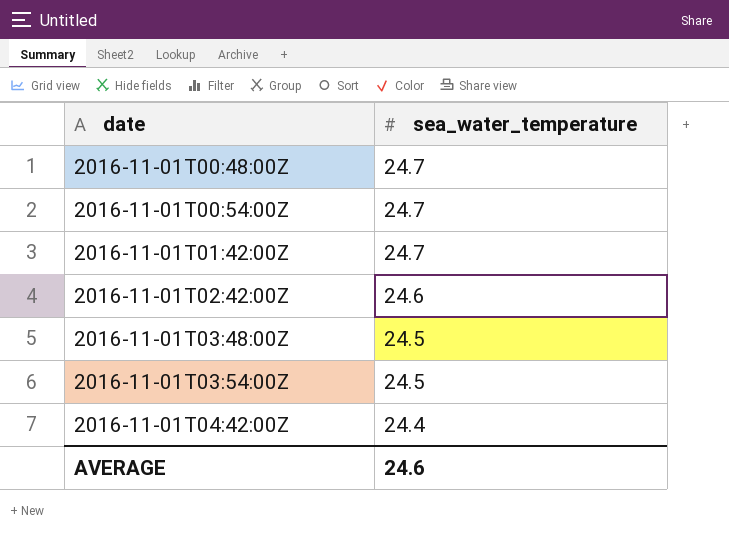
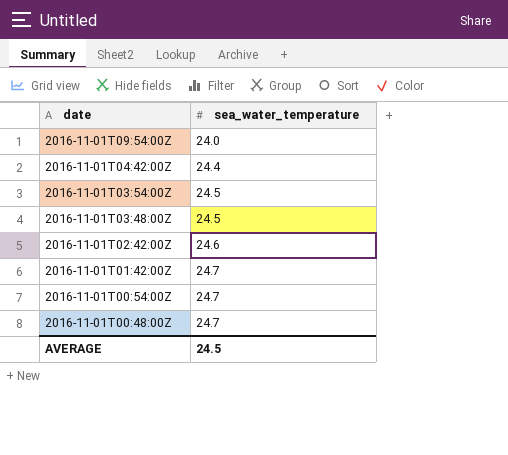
row order: date ascending -> date descending
row 2016-11-01T09:54:00Z: none -> 24.0
AVERAGE | sea_water_temperature: 24.6 -> 24.5

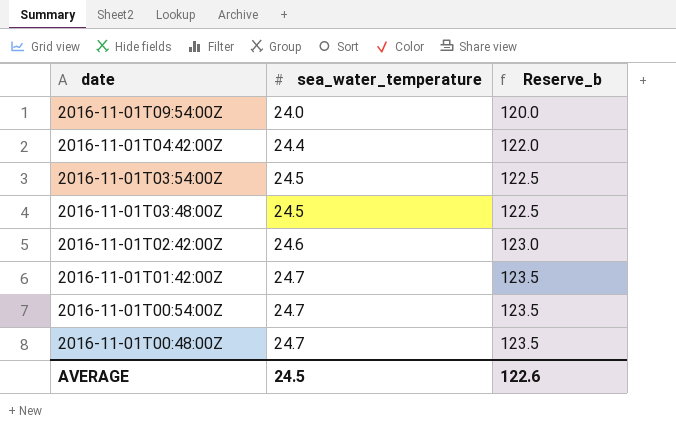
column Reserve_b | formula: none -> [sea_water_temperature] * 5

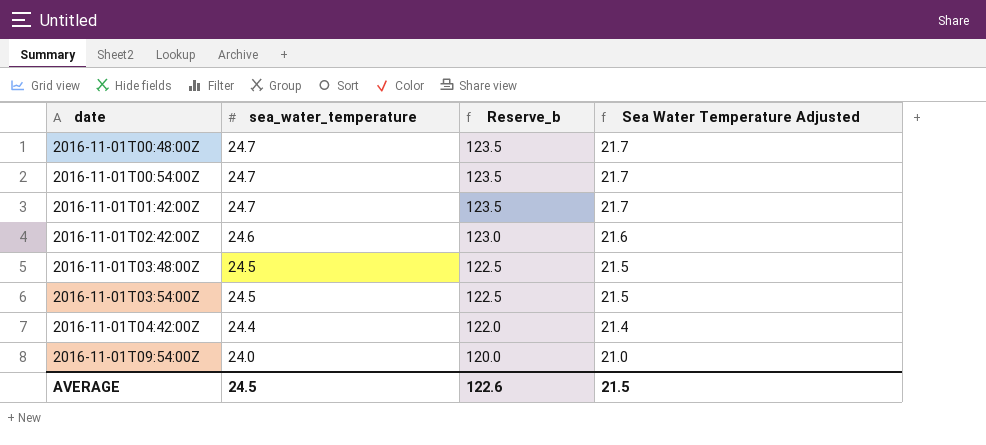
row order: date descending -> date ascending
column Sea Water Temperature Adjusted | formula: none -> [sea_water_temperature] - 3

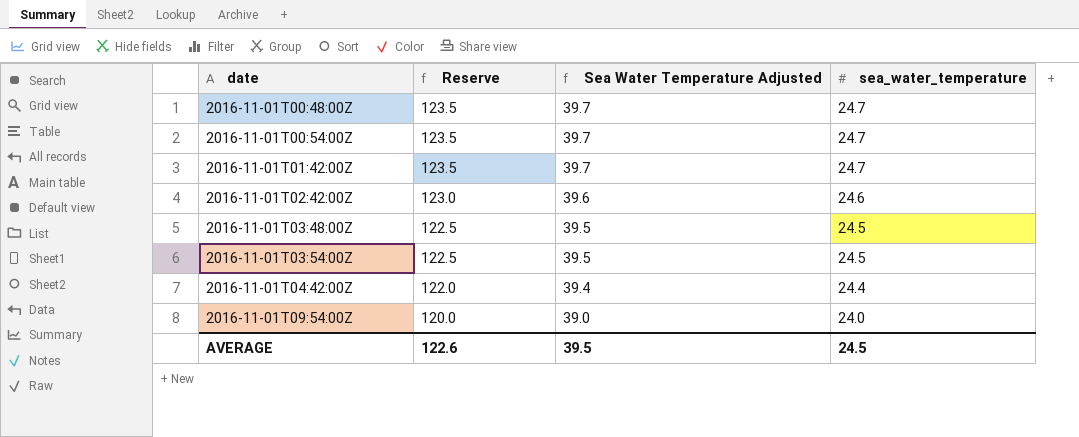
column name: Reserve_b -> Reserve
column Sea Water Temperature Adjusted | formula: [sea_water_temperature] - 3 -> [sea_water_temperature] + 15
column sea_water_temperature | position: 2 -> 4
AVERAGE | Sea Water Temperature Adjusted: 21.5 -> 39.5

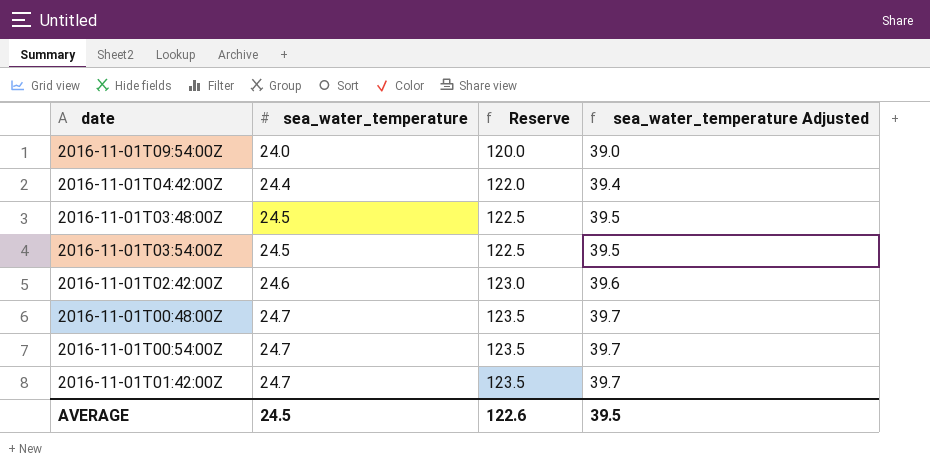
row order: date ascending -> sea_water_temperature ascending
column sea_water_temperature | position: 4 -> 2
column name: Sea Water Temperature Adjusted -> sea_water_temperature Adjusted

